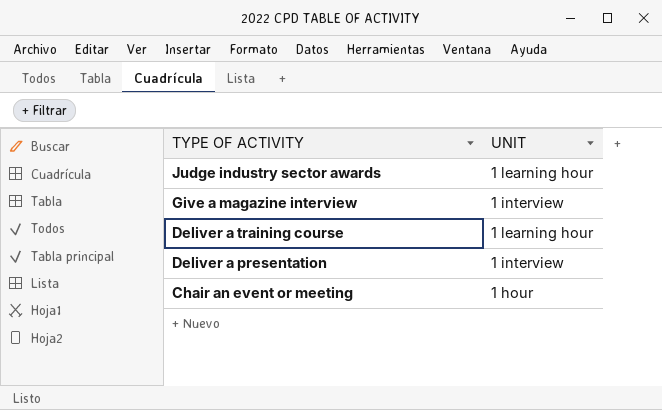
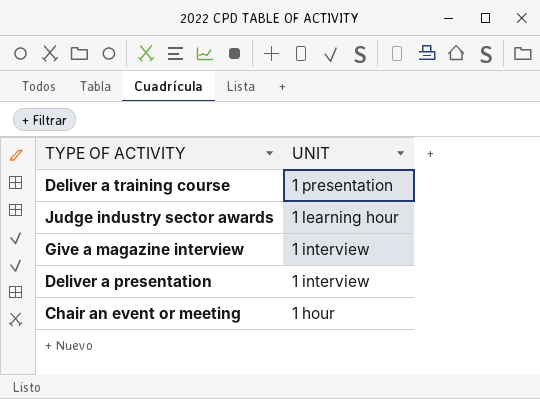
row order: TYPE OF ACTIVITY descending -> UNIT descending
Deliver a training course | UNIT: 1 learning hour -> 1 presentation

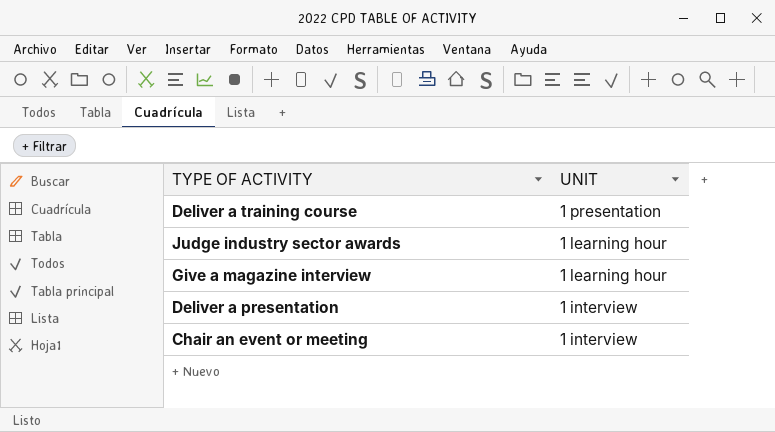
Give a magazine interview | UNIT: 1 interview -> 1 learning hour
Chair an event or meeting | UNIT: 1 hour -> 1 interview

